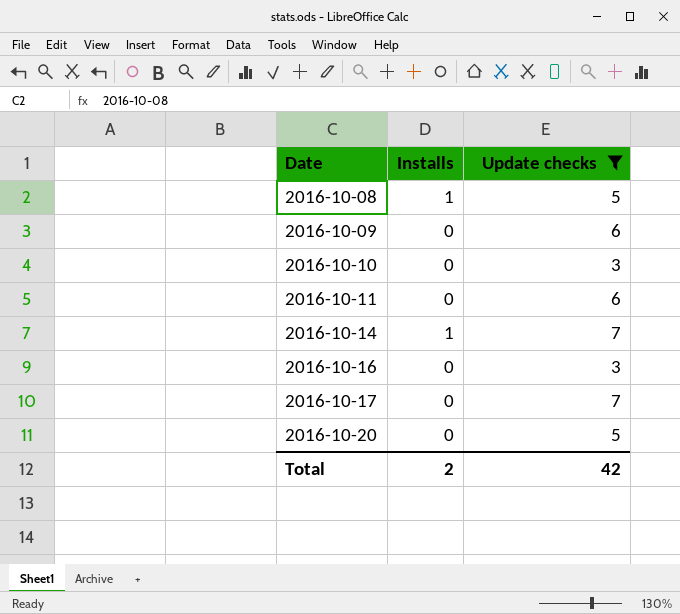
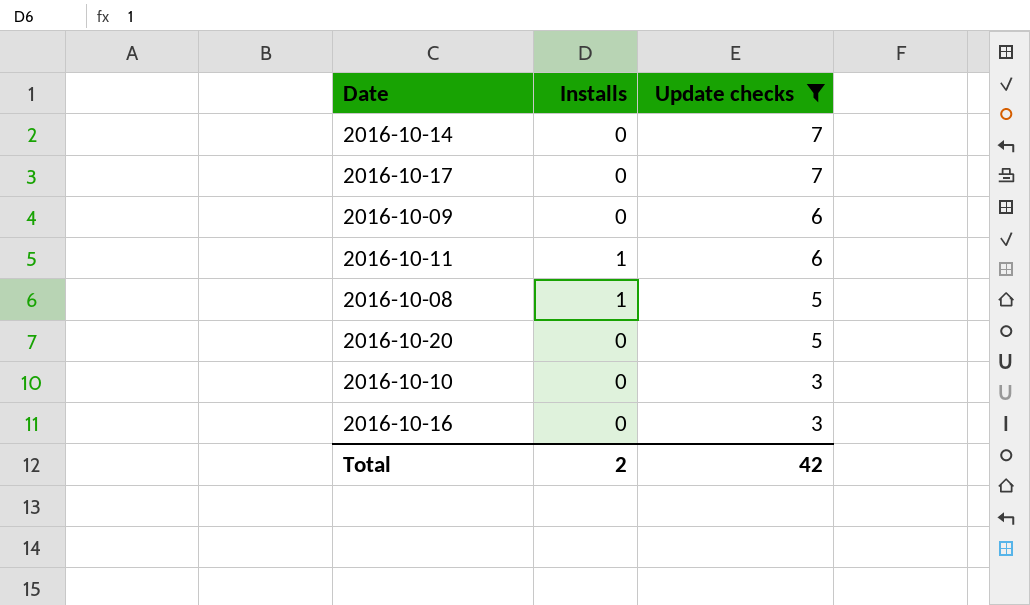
row order: Date ascending -> Update checks descending
2016-10-14 | Installs: 1 -> 0
2016-10-11 | Installs: 0 -> 1

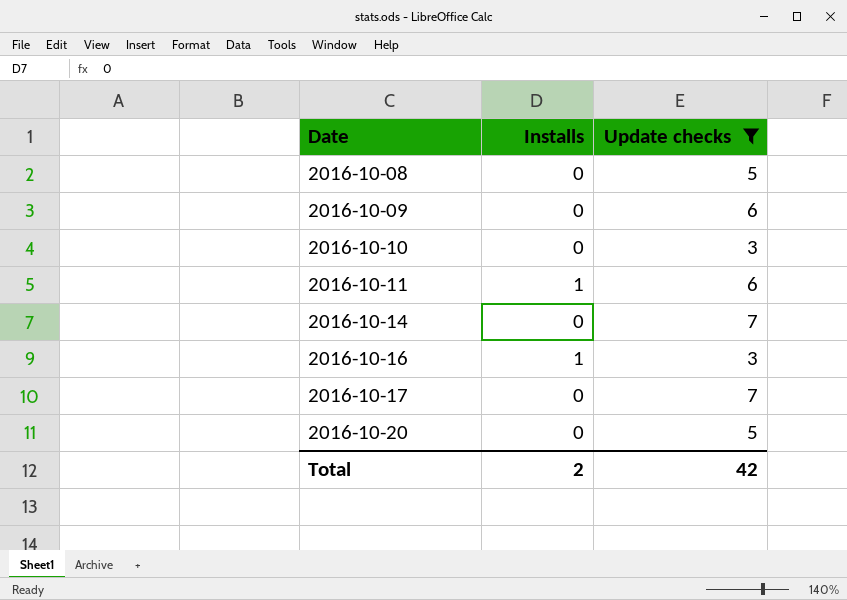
row order: Update checks descending -> Date ascending
2016-10-08 | Installs: 1 -> 0
2016-10-16 | Installs: 0 -> 1

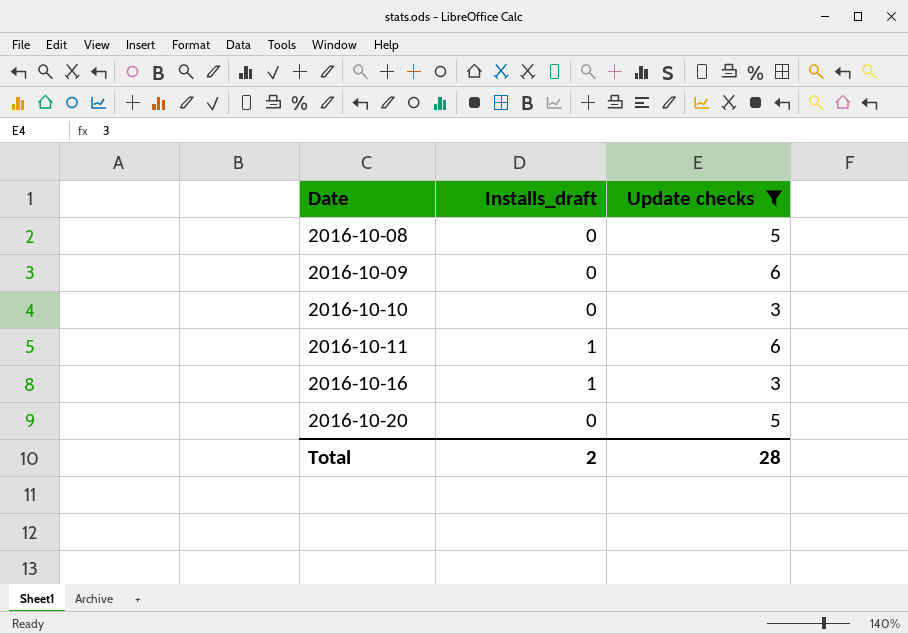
column name: Installs -> Installs_draft
row 2016-10-14: 0 | 7 -> none
row 2016-10-17: 0 | 7 -> none
Total | Update checks: 42 -> 28

